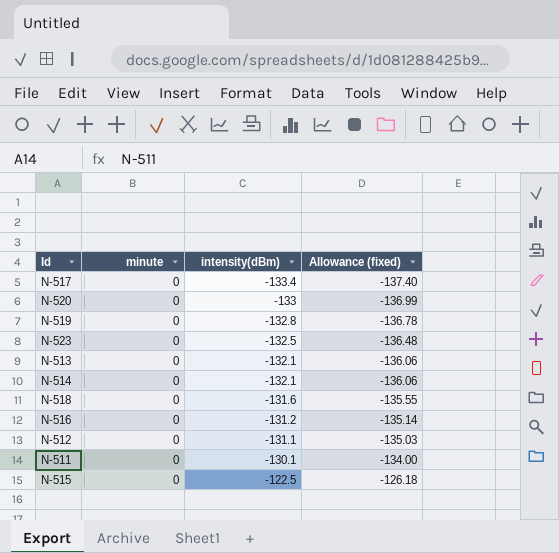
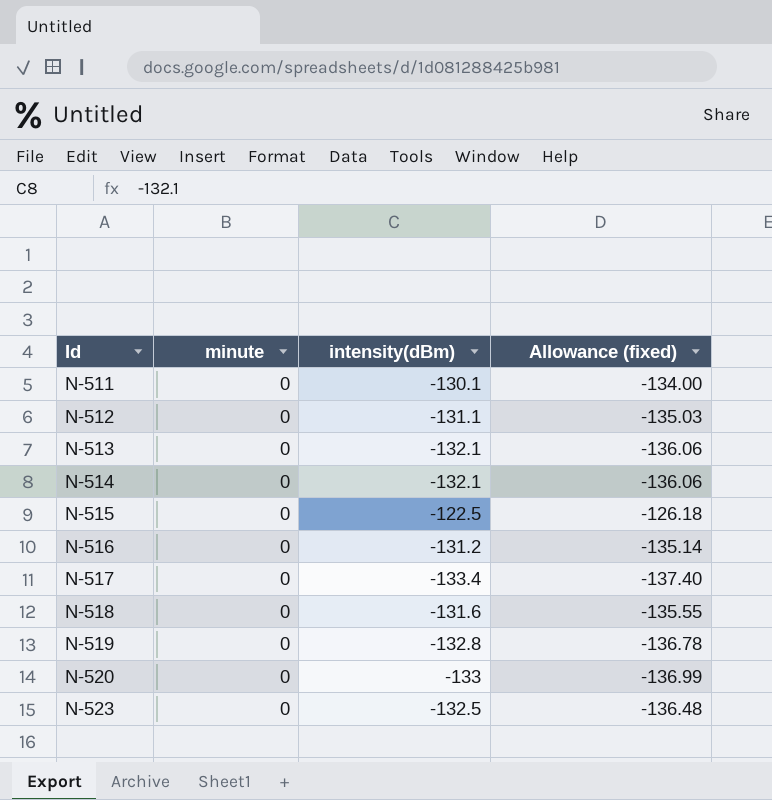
row order: intensity(dBm) ascending -> Id ascending

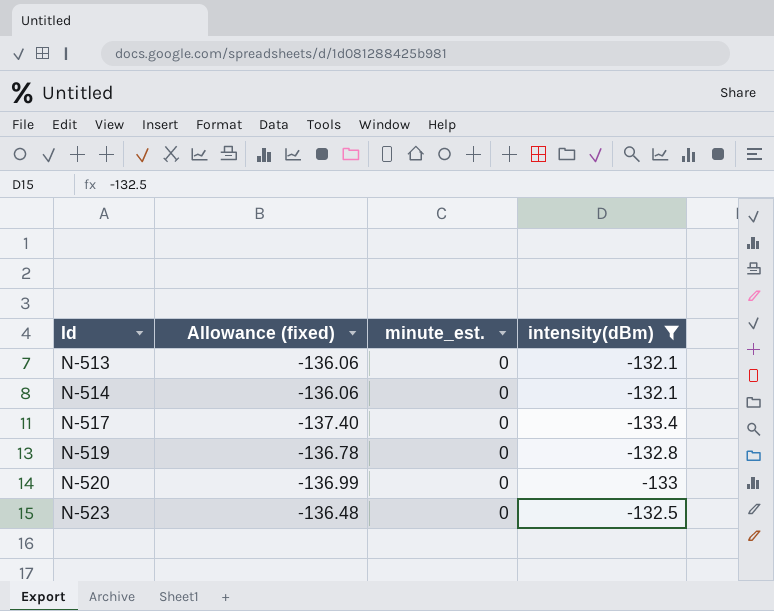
filter: none -> intensity(dBm) <= -132.1
column Allowance (fixed) | position: 4 -> 2
column name: minute -> minute_est.

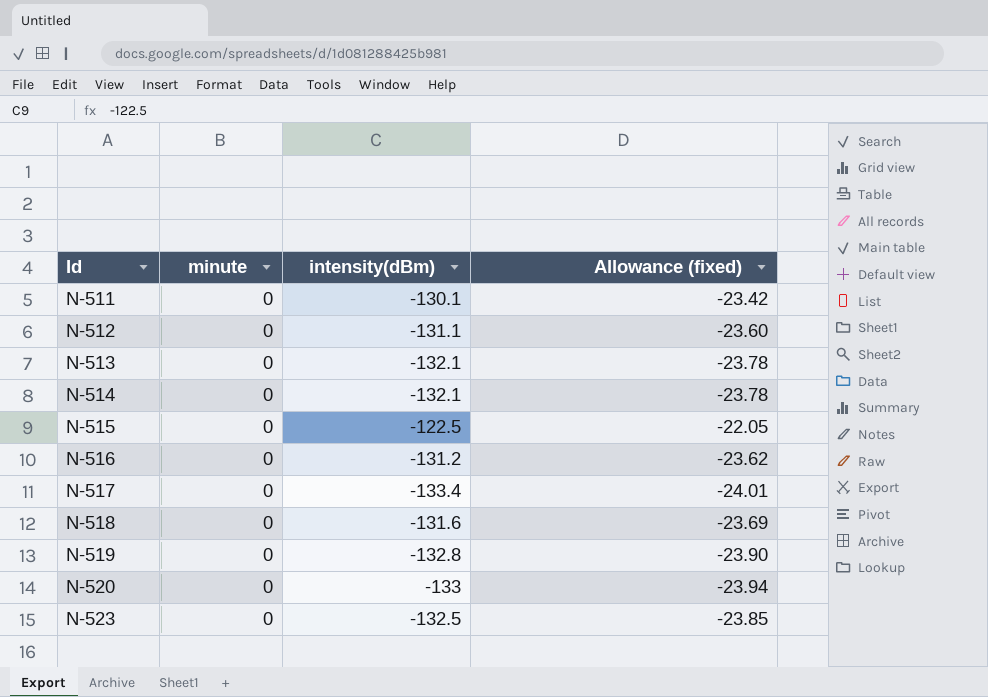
filter: intensity(dBm) <= -132.1 -> none
column name: minute_est. -> minute
column Allowance (fixed) | formula: [intensity(dBm)] * 1.03 -> [intensity(dBm)] * 0.18
column Allowance (fixed) | position: 2 -> 4

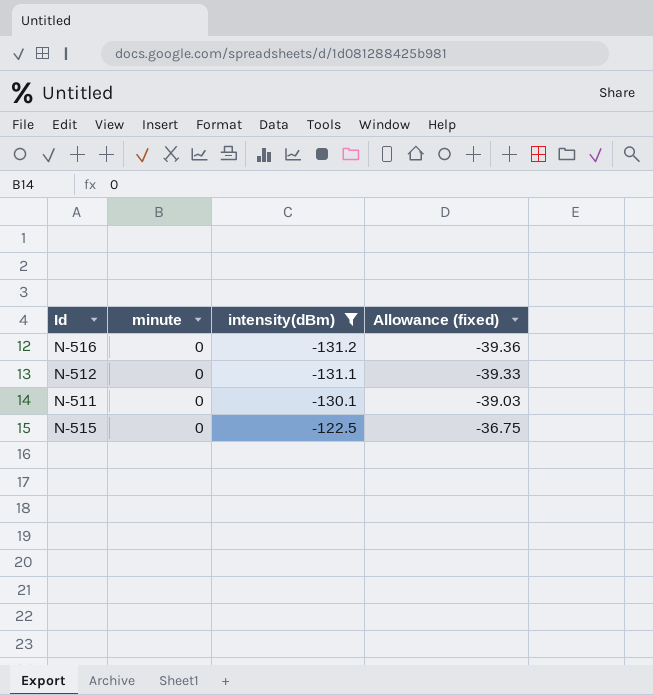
filter: none -> intensity(dBm) >= -131.2
row order: Id ascending -> intensity(dBm) ascending
column Allowance (fixed) | formula: [intensity(dBm)] * 0.18 -> [intensity(dBm)] * 0.3

